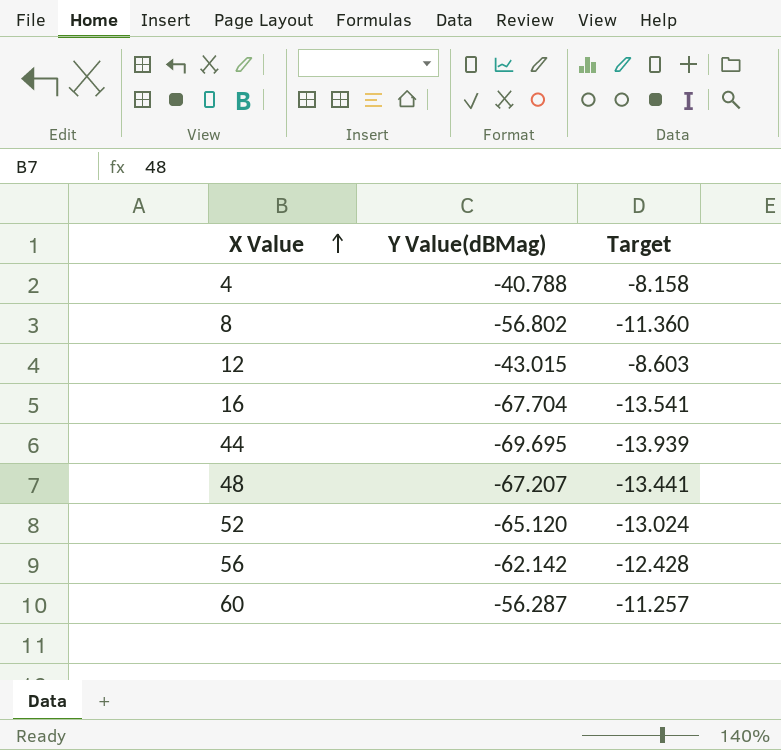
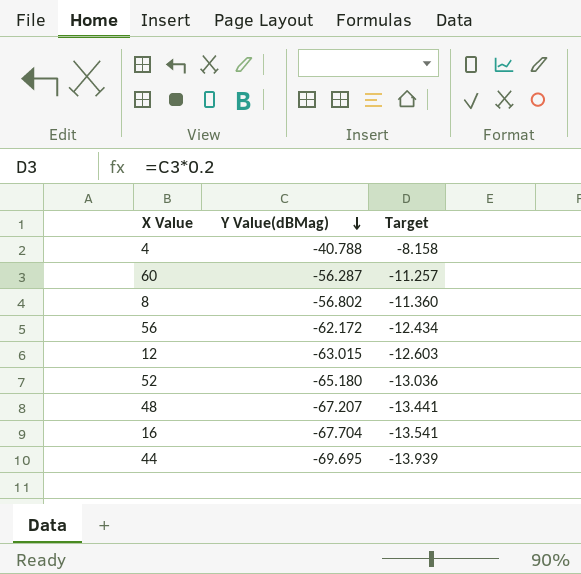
row order: X Value ascending -> Y Value(dBMag) descending
56 | Y Value(dBMag): -62.142 -> -62.172
56 | Target: -12.428 -> -12.434
12 | Y Value(dBMag): -43.015 -> -63.015
12 | Target: -8.603 -> -12.603
52 | Y Value(dBMag): -65.120 -> -65.180
52 | Target: -13.024 -> -13.036

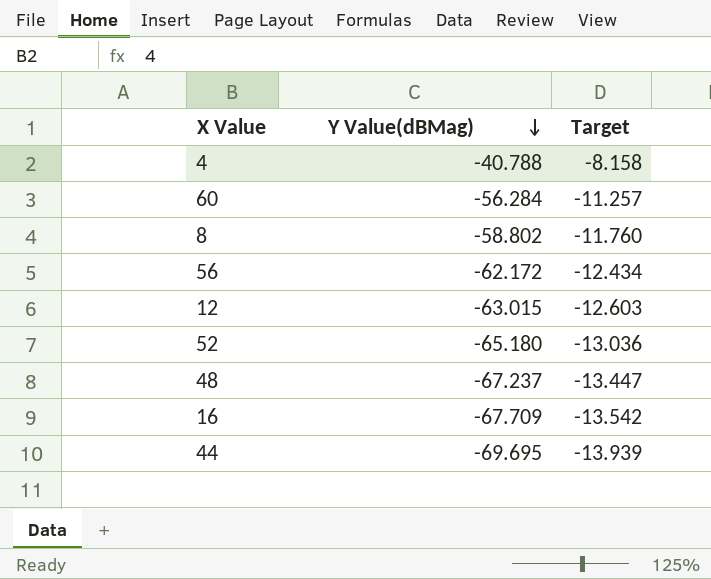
60 | Y Value(dBMag): -56.287 -> -56.284
8 | Y Value(dBMag): -56.802 -> -58.802
8 | Target: -11.360 -> -11.760
48 | Y Value(dBMag): -67.207 -> -67.237
48 | Target: -13.441 -> -13.447
16 | Y Value(dBMag): -67.704 -> -67.709
16 | Target: -13.541 -> -13.542

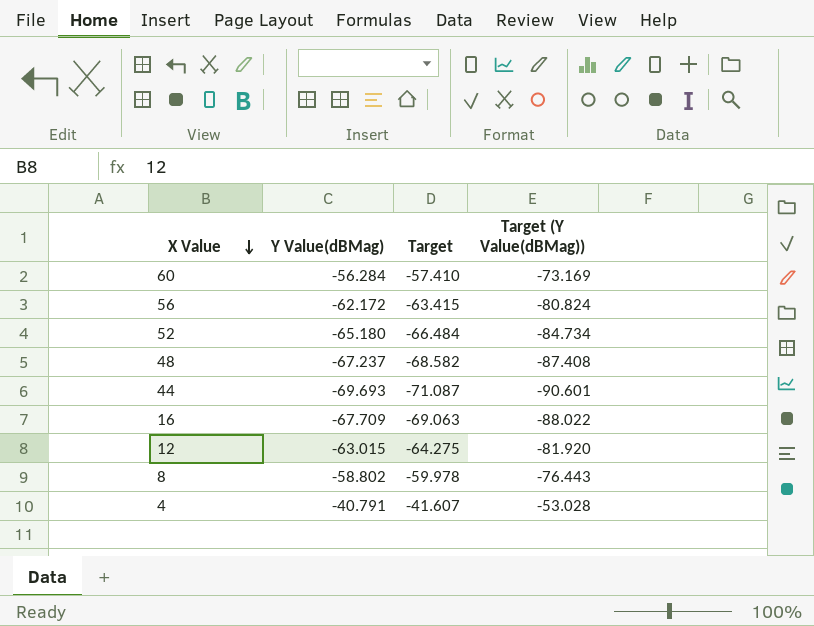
row order: Y Value(dBMag) descending -> X Value descending
column Target | formula: [Y Value(dBMag)] * 0.2 -> [Y Value(dBMag)] * 1.02
column Target (Y Value(dBMag)) | formula: none -> [Y Value(dBMag)] * 1.3
44 | Y Value(dBMag): -69.695 -> -69.693
4 | Y Value(dBMag): -40.788 -> -40.791

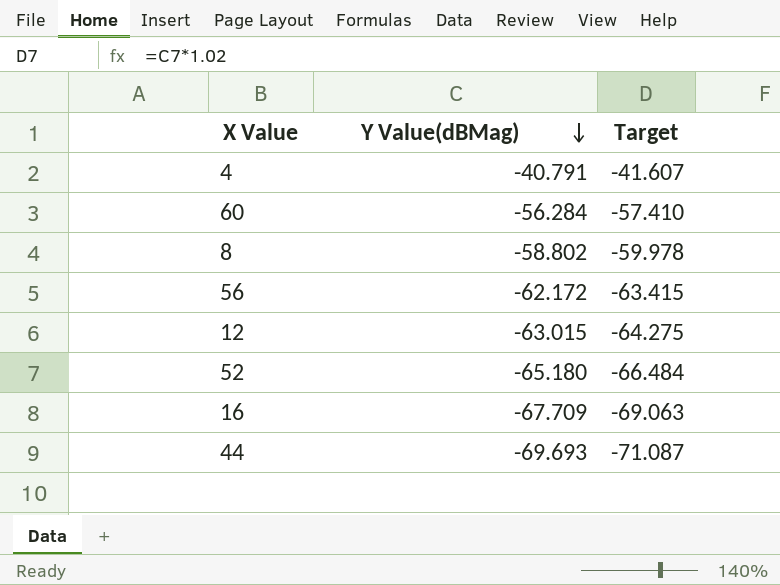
row order: X Value descending -> Y Value(dBMag) descending
column Target (Y Value(dBMag)) | formula: [Y Value(dBMag)] * 1.3 -> none
row 48: -67.237 | -68.582 | -87.408 -> none

